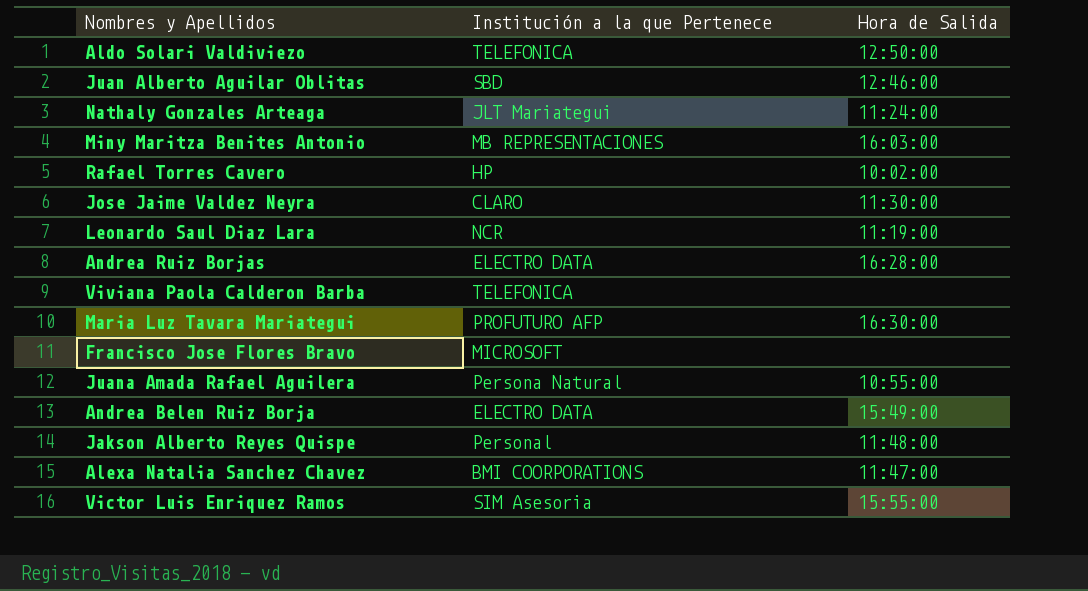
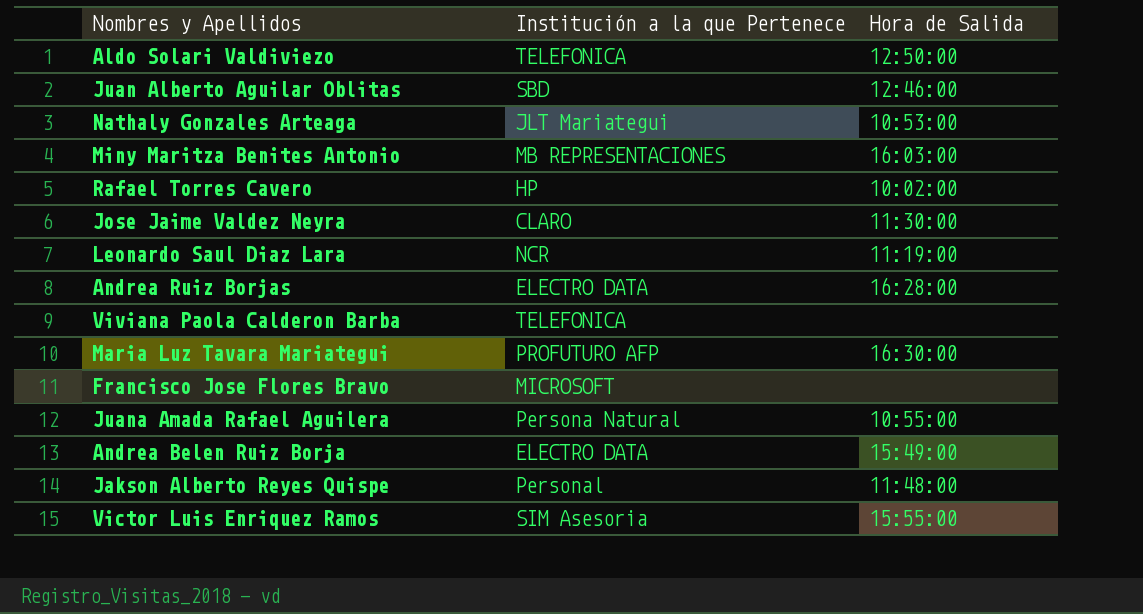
row Alexa Natalia Sanchez Chavez: BMI COORPORATIONS | 11:47:00 -> none
Nathaly Gonzales Arteaga | Hora de Salida: 11:24:00 -> 10:53:00

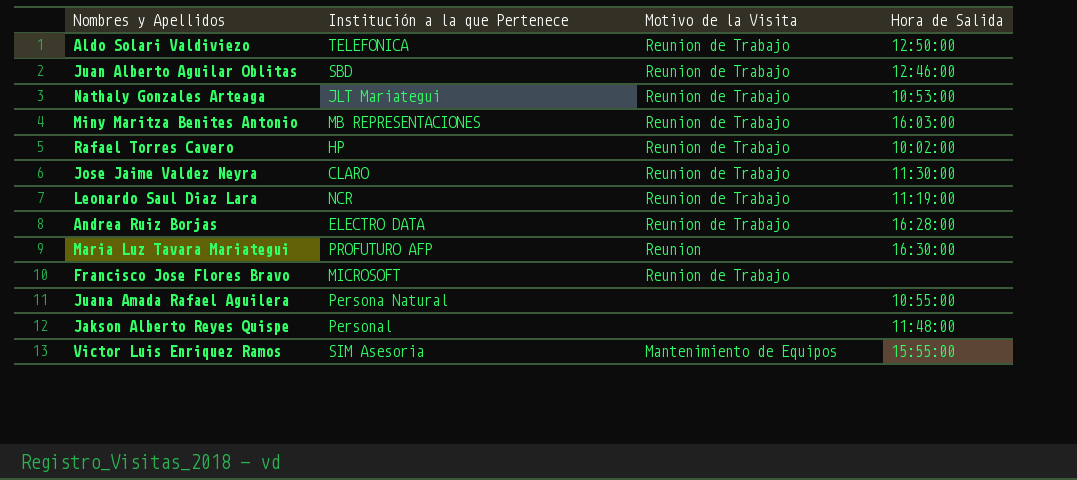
column Motivo de la Visita | position: none -> 3
row Viviana Paola Calderon Barba: TELEFONICA | none -> none
row Andrea Belen Ruiz Borja: ELECTRO DATA | 15:49:00 -> none

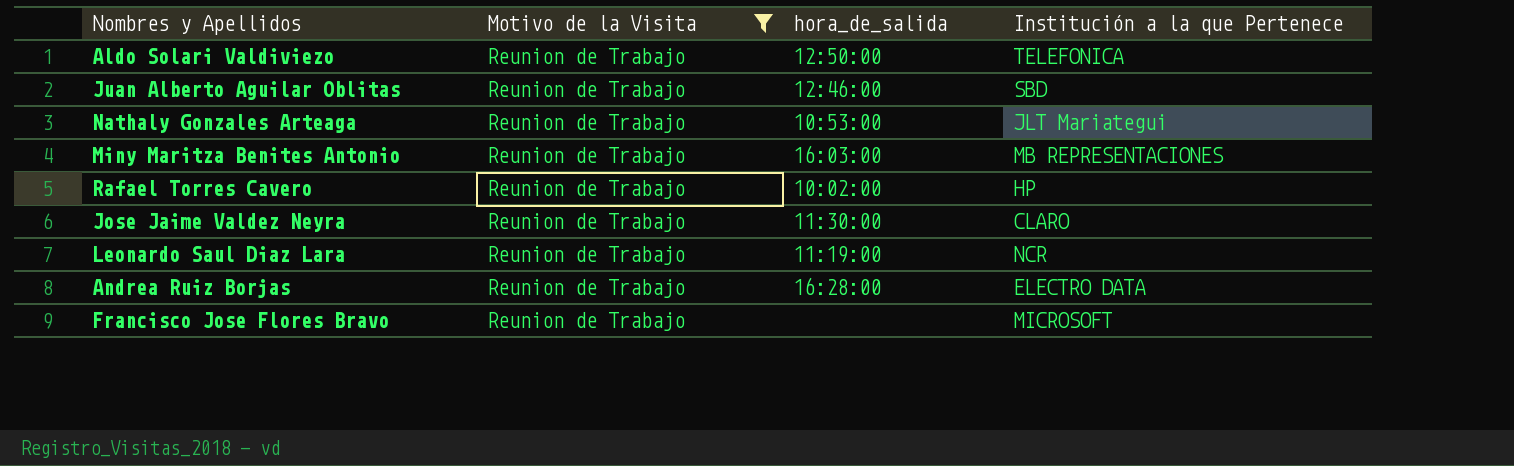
filter: none -> Motivo de la Visita = Reunion de Trabajo
column name: Hora de Salida -> hora_de_salida
column Institución a la que Pertenece | position: 2 -> 4

